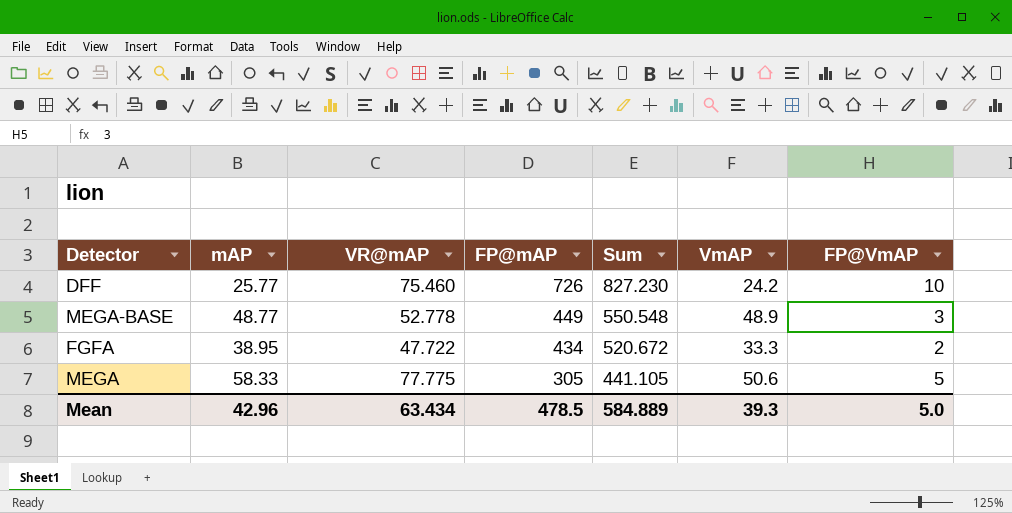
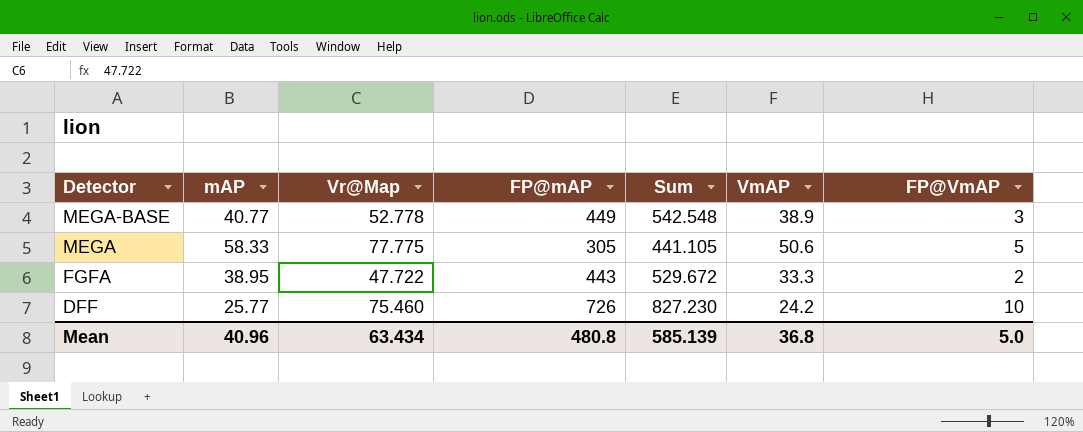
row order: FP@mAP descending -> Detector descending
column name: VR@mAP -> Vr@Map
MEGA-BASE | mAP: 48.77 -> 40.77
MEGA-BASE | Sum: 550.548 -> 542.548
MEGA-BASE | VmAP: 48.9 -> 38.9
FGFA | FP@mAP: 434 -> 443
FGFA | Sum: 520.672 -> 529.672
Mean | mAP: 42.96 -> 40.96
Mean | FP@mAP: 478.5 -> 480.8
Mean | Sum: 584.889 -> 585.139
Mean | VmAP: 39.3 -> 36.8

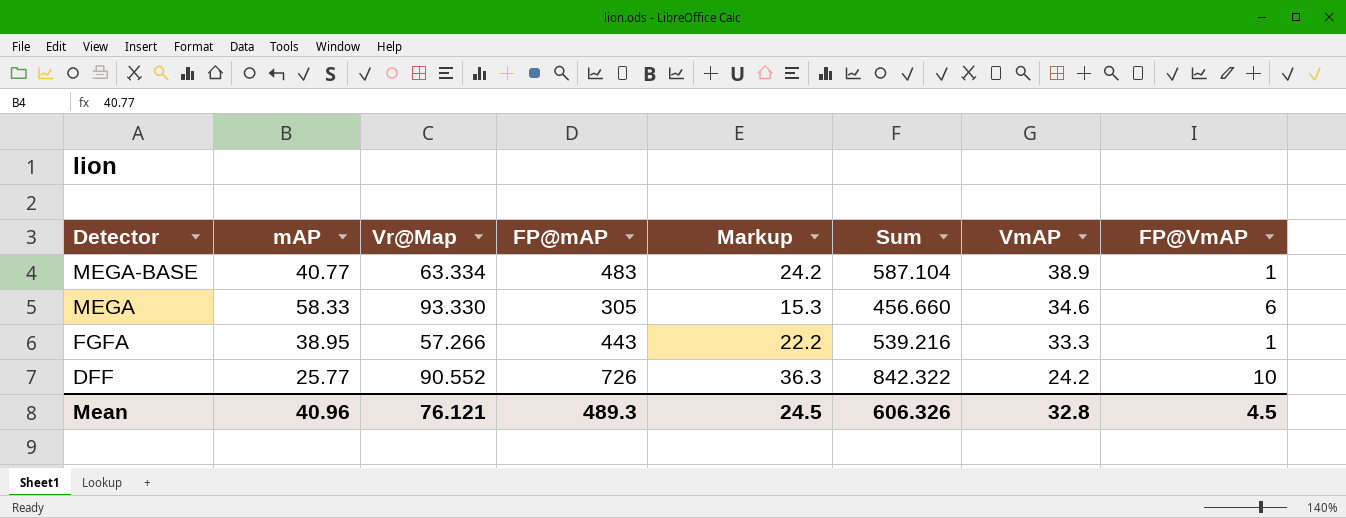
column Markup | formula: none -> [FP@mAP] * 0.05
MEGA-BASE | Vr@Map: 52.778 -> 63.334
MEGA-BASE | FP@mAP: 449 -> 483
MEGA-BASE | Sum: 542.548 -> 587.104
MEGA-BASE | FP@VmAP: 3 -> 1
MEGA | Vr@Map: 77.775 -> 93.330
MEGA | Sum: 441.105 -> 456.660
MEGA | VmAP: 50.6 -> 34.6
MEGA | FP@VmAP: 5 -> 6
FGFA | Vr@Map: 47.722 -> 57.266
FGFA | Sum: 529.672 -> 539.216
FGFA | FP@VmAP: 2 -> 1
DFF | Vr@Map: 75.460 -> 90.552
DFF | Sum: 827.230 -> 842.322
Mean | Vr@Map: 63.434 -> 76.121
Mean | FP@mAP: 480.8 -> 489.3
Mean | Sum: 585.139 -> 606.326
Mean | VmAP: 36.8 -> 32.8
Mean | FP@VmAP: 5.0 -> 4.5

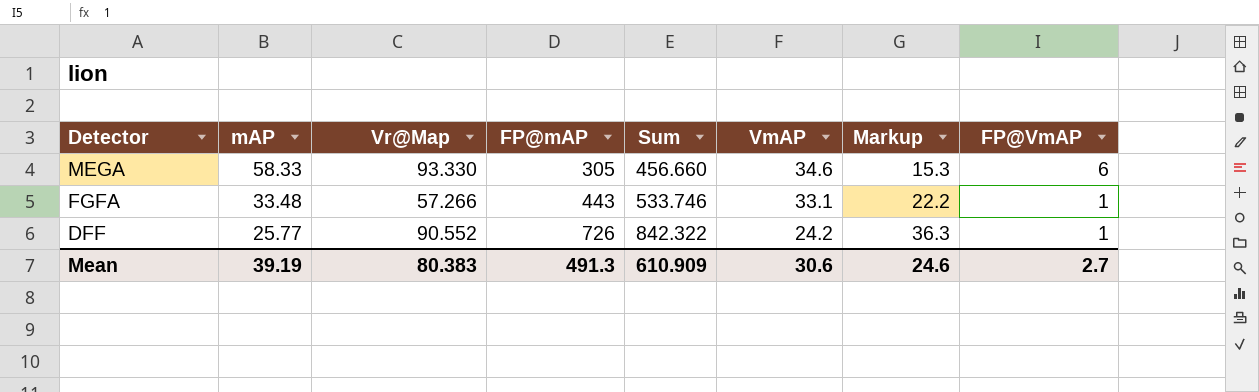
column Markup | position: 5 -> 7
row MEGA-BASE: 40.77 | 63.334 | 483 | 24.2 | 587.104 | 38.9 | 1 -> none
FGFA | mAP: 38.95 -> 33.48
FGFA | Sum: 539.216 -> 533.746
FGFA | VmAP: 33.3 -> 33.1
DFF | FP@VmAP: 10 -> 1
Mean | mAP: 40.96 -> 39.19
Mean | Vr@Map: 76.121 -> 80.383
Mean | FP@mAP: 489.3 -> 491.3
Mean | Sum: 606.326 -> 610.909
Mean | VmAP: 32.8 -> 30.6
Mean | Markup: 24.5 -> 24.6
Mean | FP@VmAP: 4.5 -> 2.7

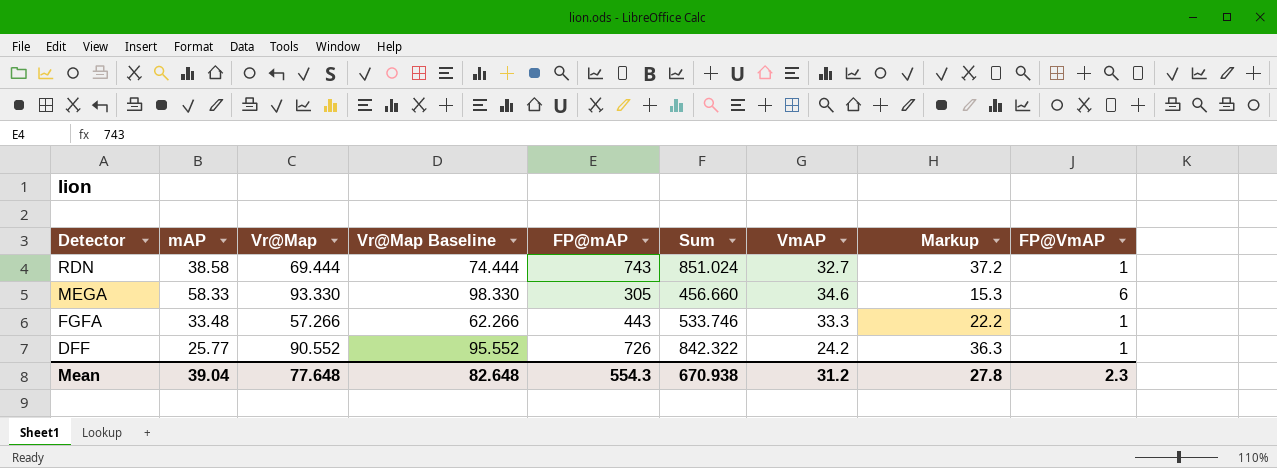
column Vr@Map Baseline | formula: none -> [Vr@Map] + 5
row RDN: none -> 38.58 | 69.444 | 74.444 | 743 | 851.024 | 32.7 | 37.2 | 1
FGFA | VmAP: 33.1 -> 33.3
Mean | mAP: 39.19 -> 39.04
Mean | Vr@Map: 80.383 -> 77.648
Mean | FP@mAP: 491.3 -> 554.3
Mean | Sum: 610.909 -> 670.938
Mean | VmAP: 30.6 -> 31.2
Mean | Markup: 24.6 -> 27.8
Mean | FP@VmAP: 2.7 -> 2.3

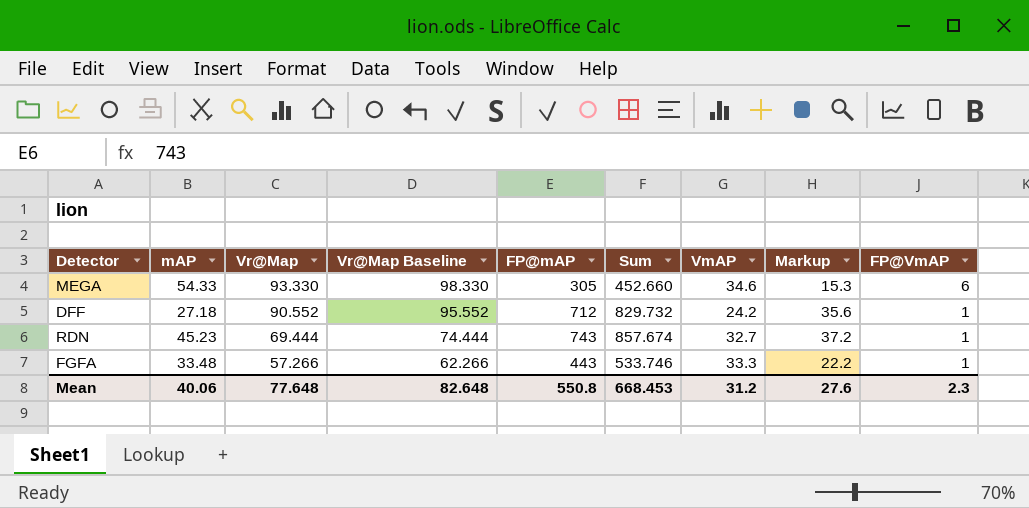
row order: Detector descending -> Vr@Map descending
MEGA | mAP: 58.33 -> 54.33
MEGA | Sum: 456.660 -> 452.660
DFF | mAP: 25.77 -> 27.18
DFF | FP@mAP: 726 -> 712
DFF | Sum: 842.322 -> 829.732
DFF | Markup: 36.3 -> 35.6
RDN | mAP: 38.58 -> 45.23
RDN | Sum: 851.024 -> 857.674
Mean | mAP: 39.04 -> 40.06
Mean | FP@mAP: 554.3 -> 550.8
Mean | Sum: 670.938 -> 668.453
Mean | Markup: 27.8 -> 27.6

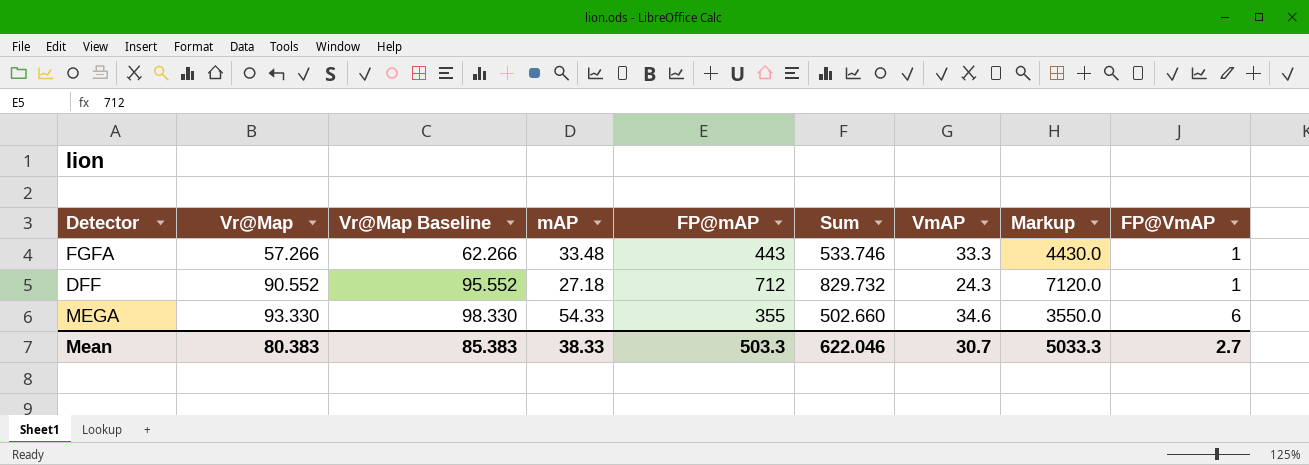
row order: Vr@Map descending -> Vr@Map ascending
column mAP | position: 2 -> 4
column Markup | formula: [FP@mAP] * 0.05 -> [FP@mAP] * 10
row RDN: 45.23 | 69.444 | 74.444 | 743 | 857.674 | 32.7 | 37.2 | 1 -> none
DFF | VmAP: 24.2 -> 24.3
MEGA | FP@mAP: 305 -> 355
MEGA | Sum: 452.660 -> 502.660
Mean | Vr@Map: 77.648 -> 80.383
Mean | Vr@Map Baseline: 82.648 -> 85.383
Mean | mAP: 40.06 -> 38.33
Mean | FP@mAP: 550.8 -> 503.3
Mean | Sum: 668.453 -> 622.046
Mean | VmAP: 31.2 -> 30.7
Mean | Markup: 27.6 -> 5033.3
Mean | FP@VmAP: 2.3 -> 2.7

